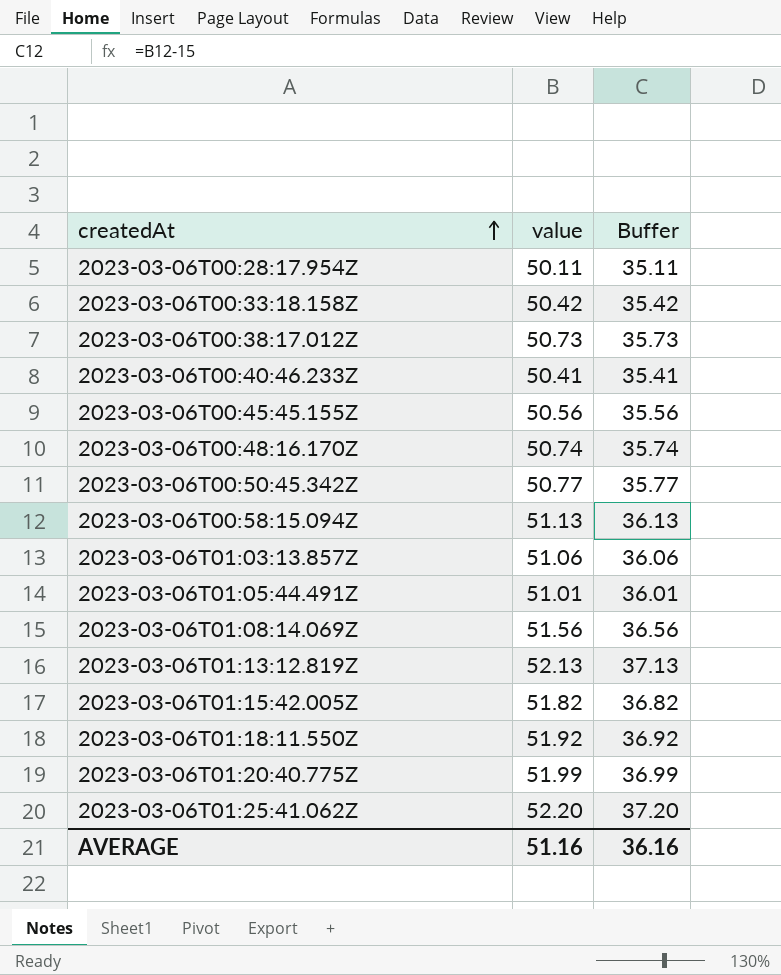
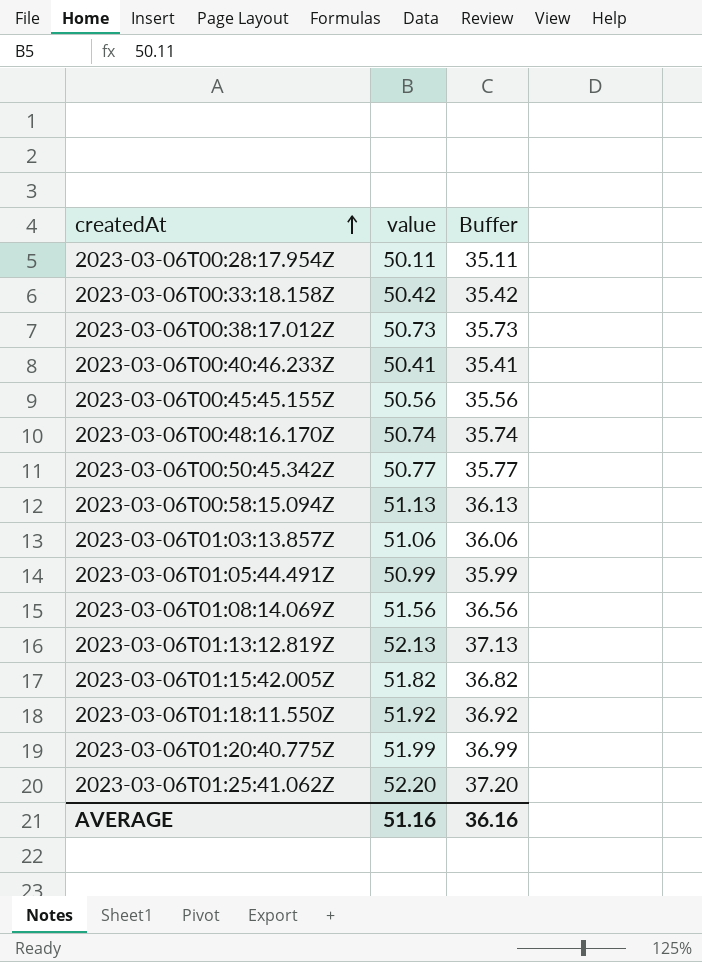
2023-03-06T01:05:44.491Z | value: 51.01 -> 50.99
2023-03-06T01:05:44.491Z | Buffer: 36.01 -> 35.99

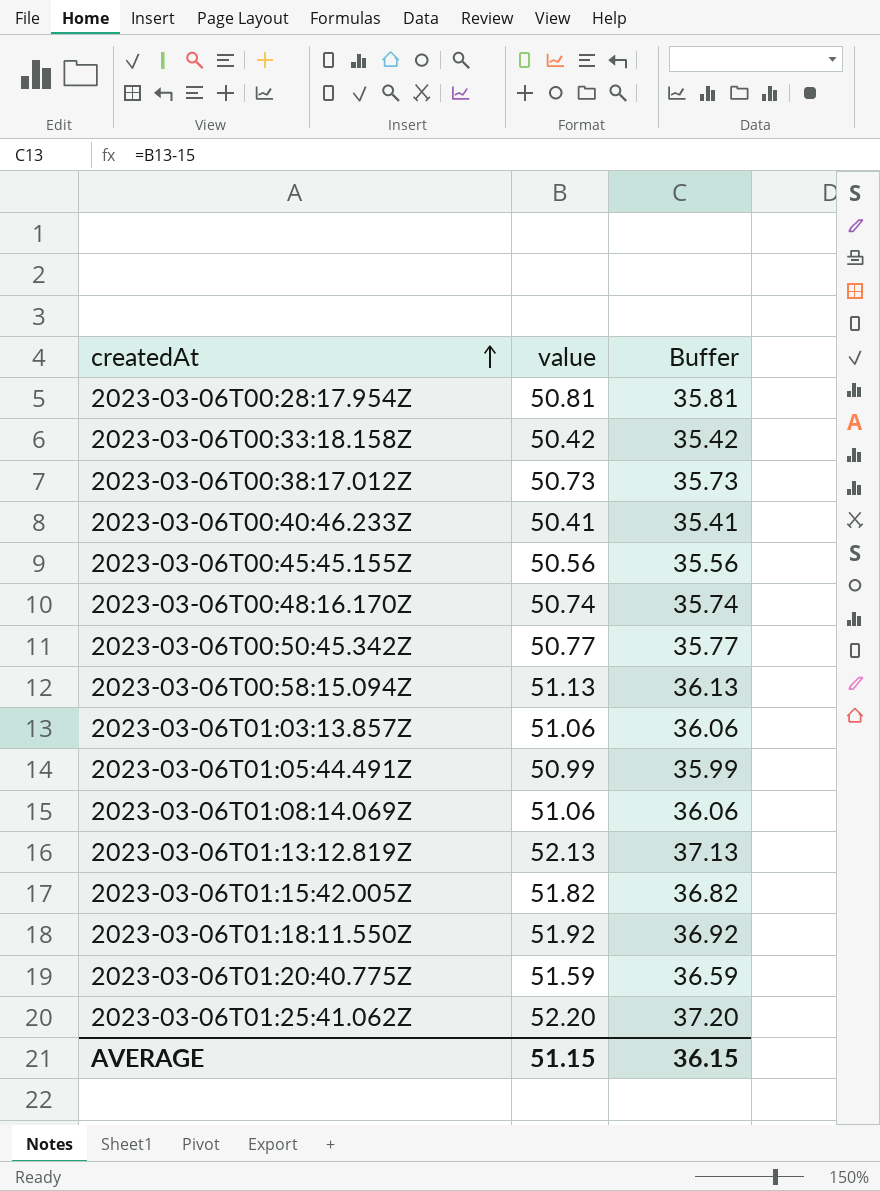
2023-03-06T00:28:17.954Z | value: 50.11 -> 50.81
2023-03-06T00:28:17.954Z | Buffer: 35.11 -> 35.81
2023-03-06T01:08:14.069Z | value: 51.56 -> 51.06
2023-03-06T01:08:14.069Z | Buffer: 36.56 -> 36.06
2023-03-06T01:20:40.775Z | value: 51.99 -> 51.59
2023-03-06T01:20:40.775Z | Buffer: 36.99 -> 36.59
AVERAGE | value: 51.16 -> 51.15
AVERAGE | Buffer: 36.16 -> 36.15

